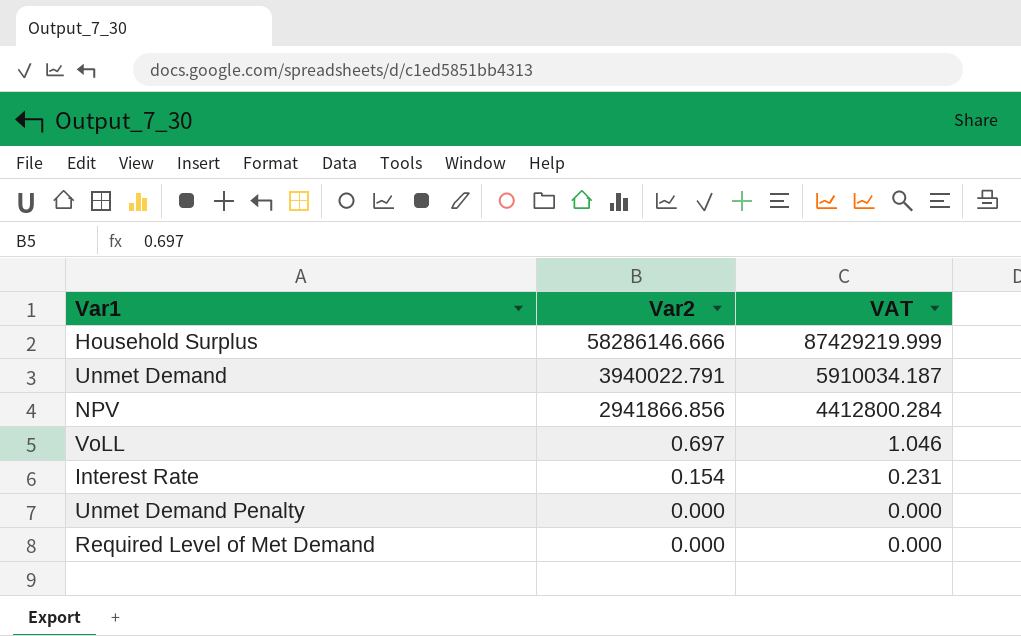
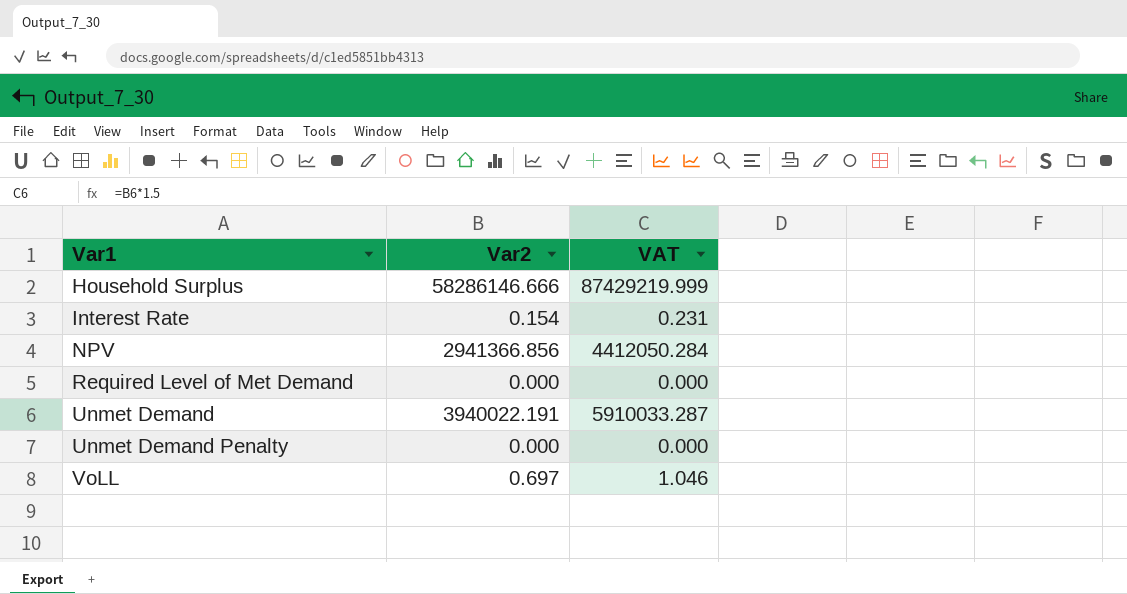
row order: Var2 descending -> Var1 ascending
NPV | Var2: 2941866.856 -> 2941366.856
NPV | VAT: 4412800.284 -> 4412050.284
Unmet Demand | Var2: 3940022.791 -> 3940022.191
Unmet Demand | VAT: 5910034.187 -> 5910033.287

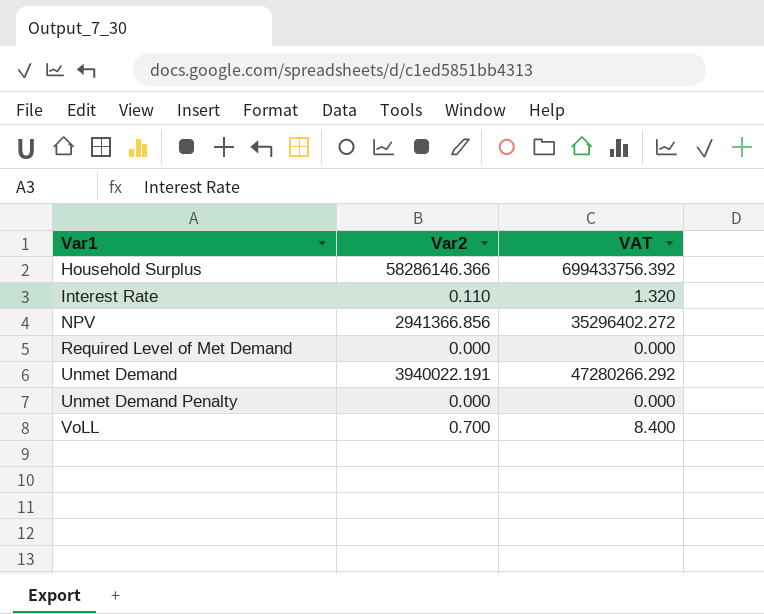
column VAT | formula: [Var2] * 1.5 -> [Var2] * 12
Household Surplus | Var2: 58286146.666 -> 58286146.366
Interest Rate | Var2: 0.154 -> 0.110
VoLL | Var2: 0.697 -> 0.700

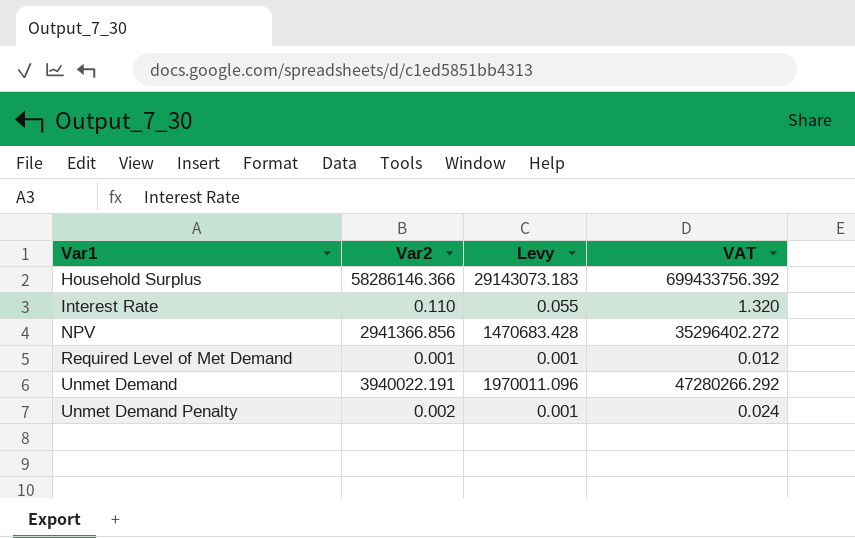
column Levy | formula: none -> [Var2] * 0.5
row VoLL: 0.700 | 8.400 -> none
Required Level of Met Demand | Var2: 0.000 -> 0.001
Required Level of Met Demand | VAT: 0.000 -> 0.012
Unmet Demand Penalty | Var2: 0.000 -> 0.002
Unmet Demand Penalty | VAT: 0.000 -> 0.024

